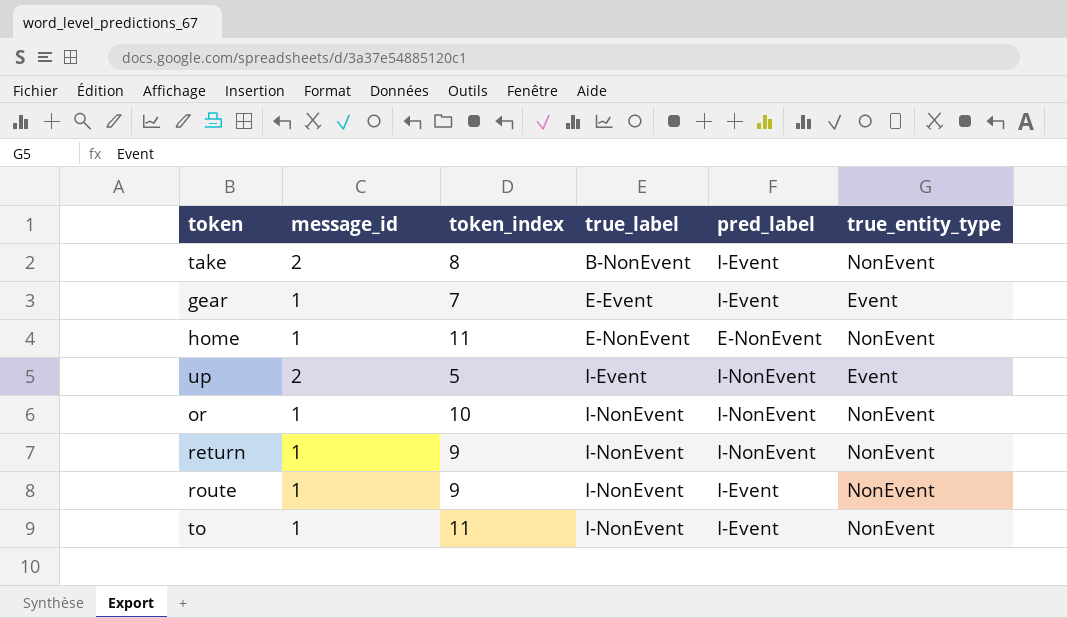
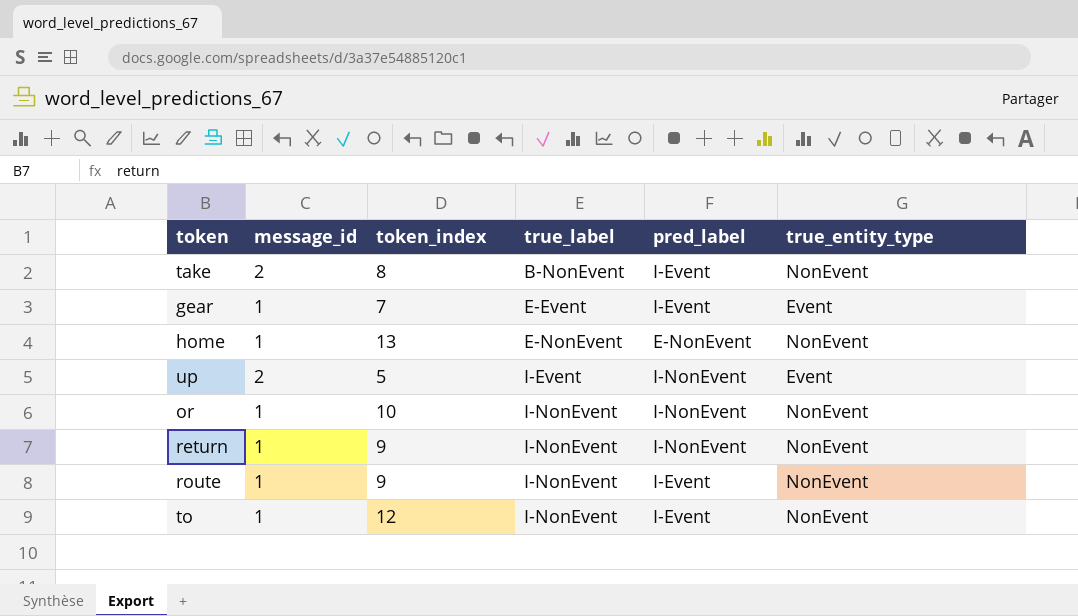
home | token_index: 11 -> 13
to | token_index: 11 -> 12

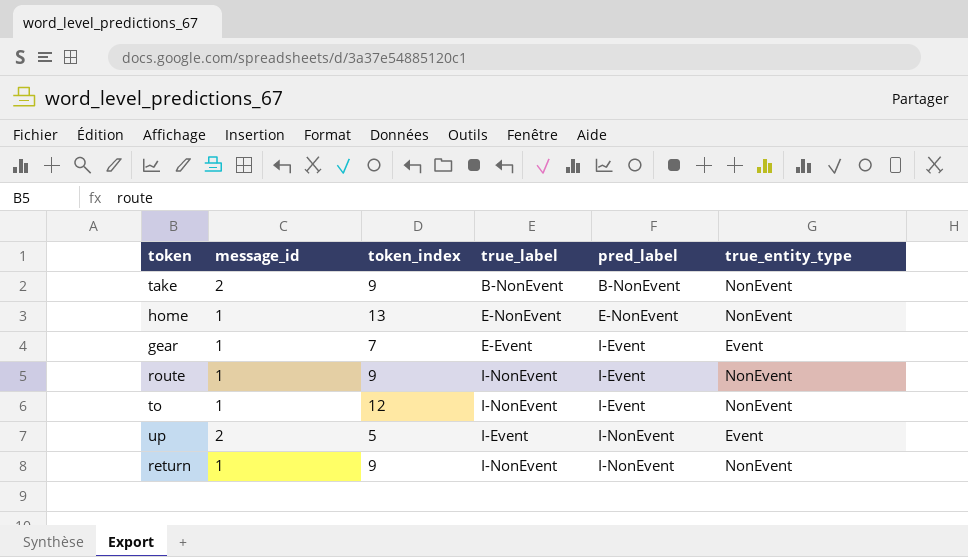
row order: true_label ascending -> pred_label ascending
row or: 1 | 10 | I-NonEvent | I-NonEvent | NonEvent -> none
take | token_index: 8 -> 9
take | pred_label: I-Event -> B-NonEvent

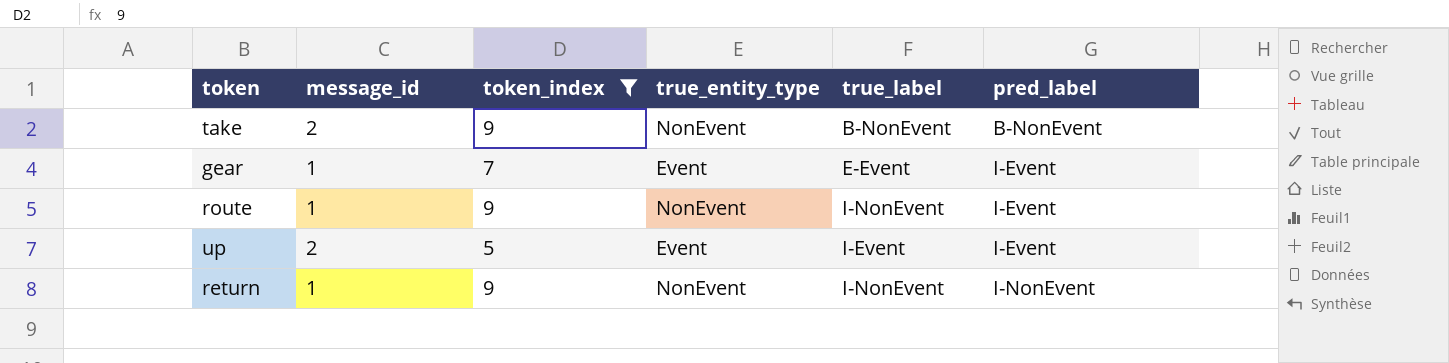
filter: none -> token_index <= 9
column true_entity_type | position: 6 -> 4
up | pred_label: I-NonEvent -> I-Event

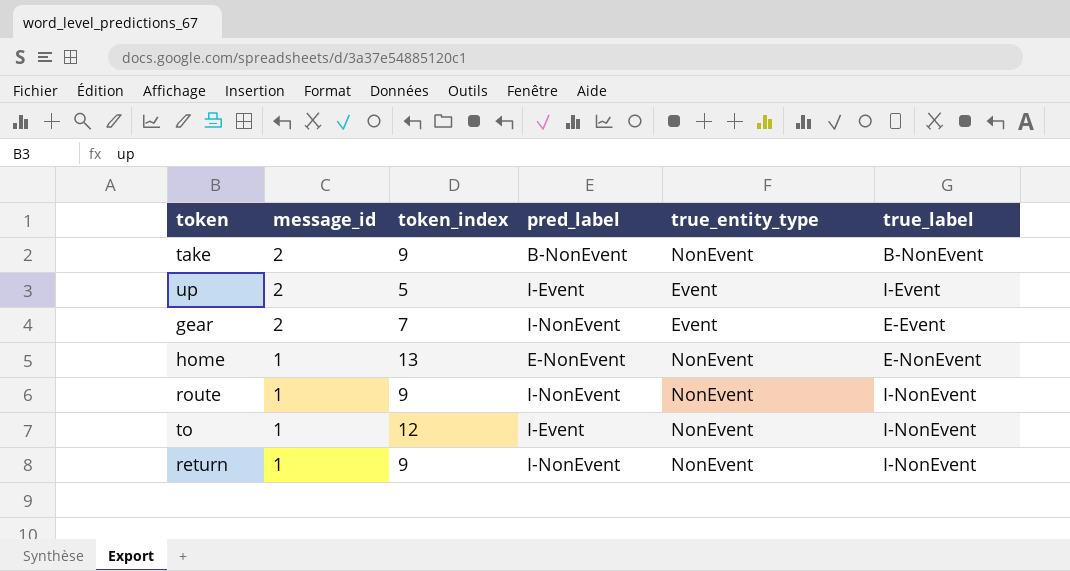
filter: token_index <= 9 -> none
row order: pred_label ascending -> message_id descending
column pred_label | position: 6 -> 4
gear | message_id: 1 -> 2
gear | pred_label: I-Event -> I-NonEvent
route | pred_label: I-Event -> I-NonEvent

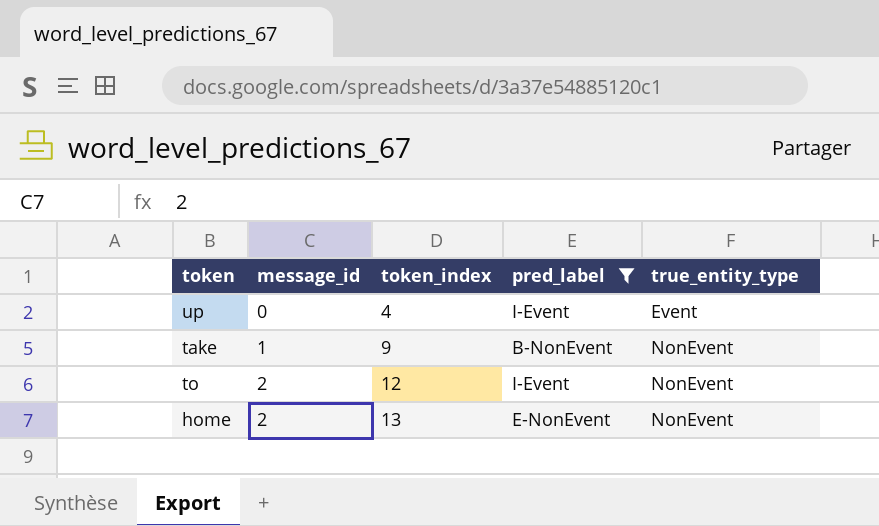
filter: none -> pred_label != I-NonEvent
row order: message_id descending -> message_id ascending
column true_label | position: 6 -> none
up | message_id: 2 -> 0
up | token_index: 5 -> 4
take | message_id: 2 -> 1
to | message_id: 1 -> 2
home | message_id: 1 -> 2

